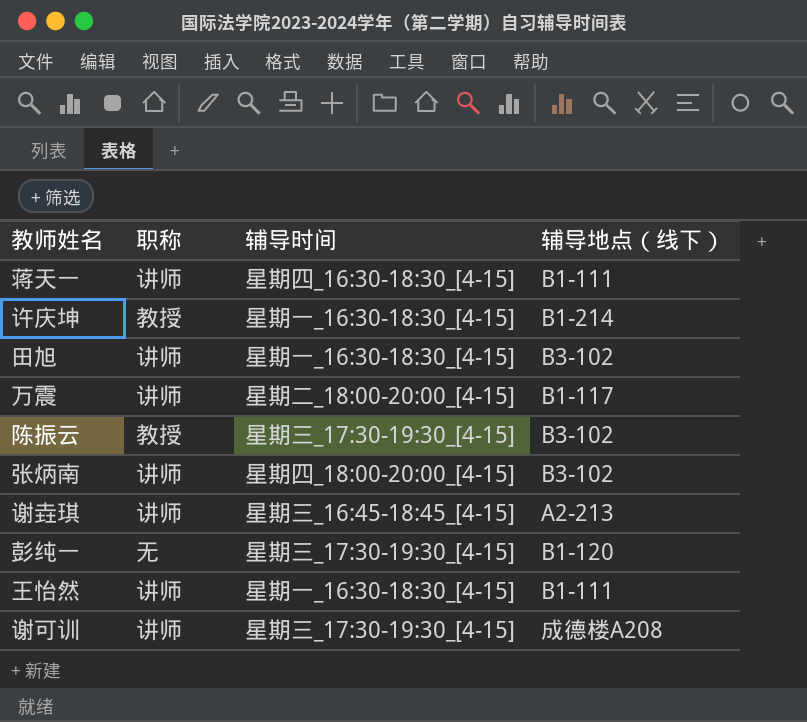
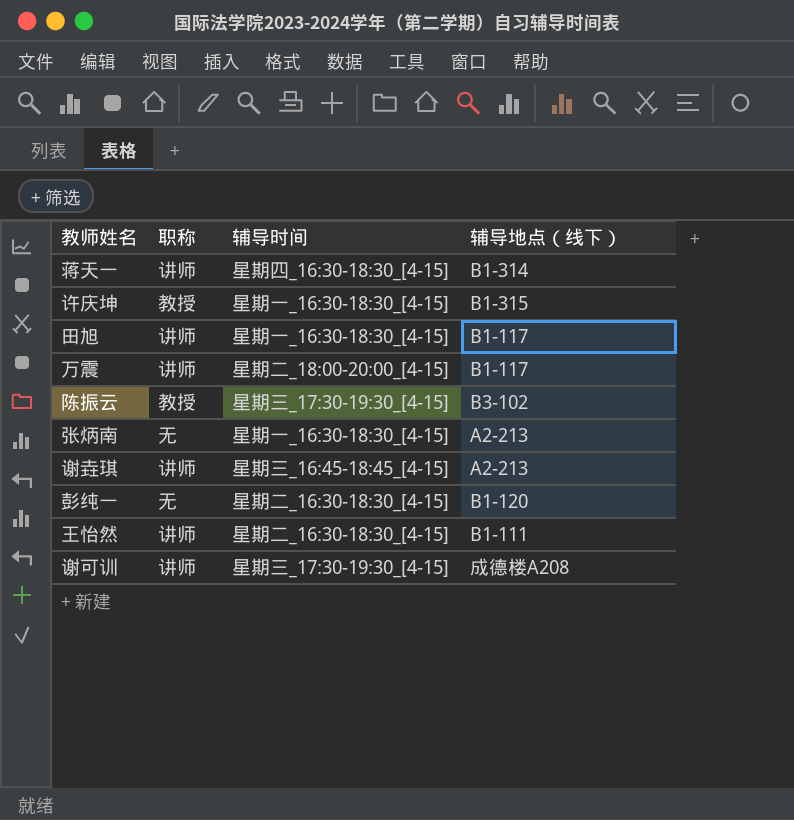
蒋天一 | 辅导地点（线下）: B1-111 -> B1-314
许庆坤 | 辅导地点（线下）: B1-214 -> B1-315
田旭 | 辅导地点（线下）: B3-102 -> B1-117
张炳南 | 职称: 讲师 -> 无
张炳南 | 辅导时间: 星期四_18:00-20:00_[4-15] -> 星期一_16:30-18:30_[4-15]
张炳南 | 辅导地点（线下）: B3-102 -> A2-213
彭纯一 | 辅导时间: 星期三_17:30-19:30_[4-15] -> 星期二_16:30-18:30_[4-15]
王怡然 | 辅导时间: 星期一_16:30-18:30_[4-15] -> 星期二_16:30-18:30_[4-15]

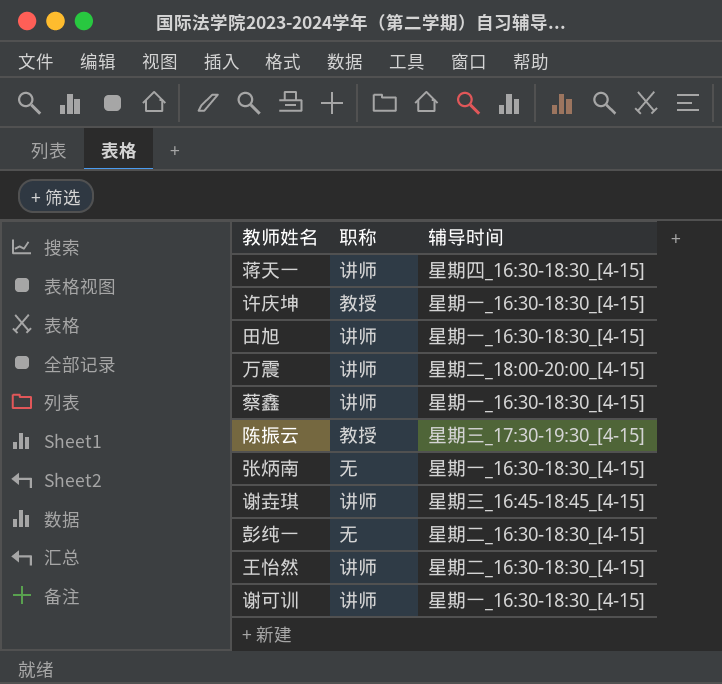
column 辅导地点（线下） | position: 4 -> none
row 蔡鑫: none -> 讲师 | 星期一_16:30-18:30_[4-15]
谢可训 | 辅导时间: 星期三_17:30-19:30_[4-15] -> 星期一_16:30-18:30_[4-15]

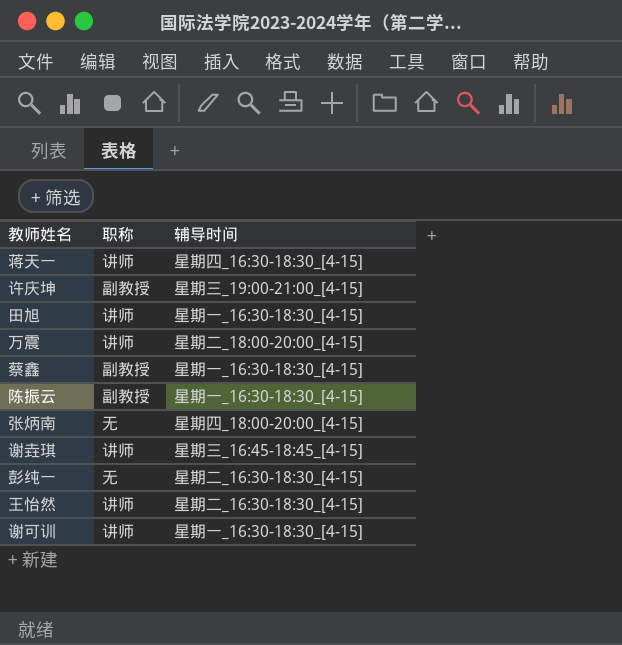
许庆坤 | 职称: 教授 -> 副教授
许庆坤 | 辅导时间: 星期一_16:30-18:30_[4-15] -> 星期三_19:00-21:00_[4-15]
蔡鑫 | 职称: 讲师 -> 副教授
陈振云 | 职称: 教授 -> 副教授
陈振云 | 辅导时间: 星期三_17:30-19:30_[4-15] -> 星期一_16:30-18:30_[4-15]
张炳南 | 辅导时间: 星期一_16:30-18:30_[4-15] -> 星期四_18:00-20:00_[4-15]

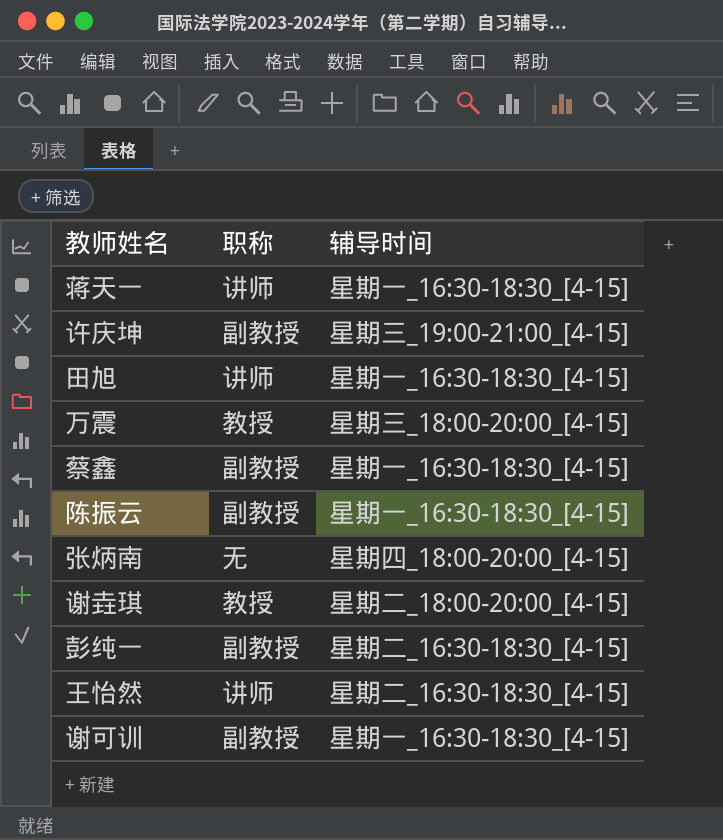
蒋天一 | 辅导时间: 星期四_16:30-18:30_[4-15] -> 星期一_16:30-18:30_[4-15]
万震 | 职称: 讲师 -> 教授
万震 | 辅导时间: 星期二_18:00-20:00_[4-15] -> 星期三_18:00-20:00_[4-15]
谢垚琪 | 职称: 讲师 -> 教授
谢垚琪 | 辅导时间: 星期三_16:45-18:45_[4-15] -> 星期二_18:00-20:00_[4-15]
彭纯一 | 职称: 无 -> 副教授
谢可训 | 职称: 讲师 -> 副教授

